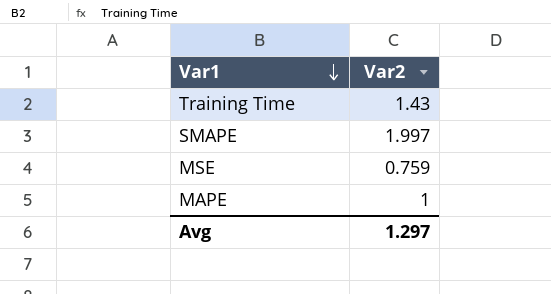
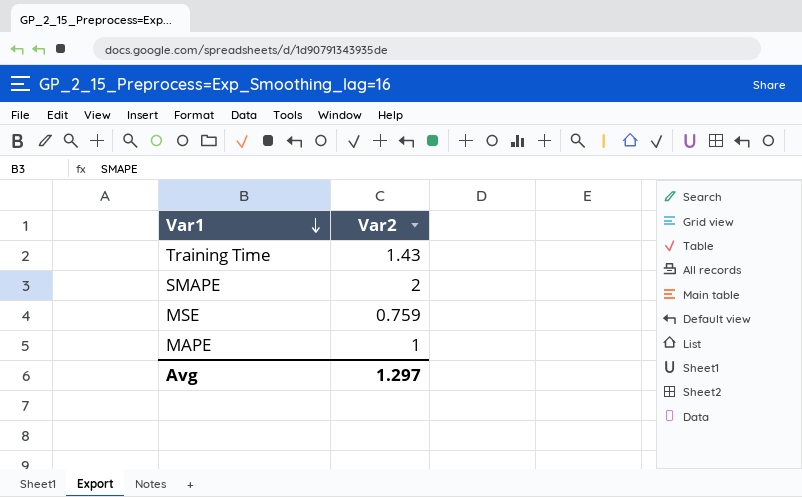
SMAPE | Var2: 1.997 -> 2

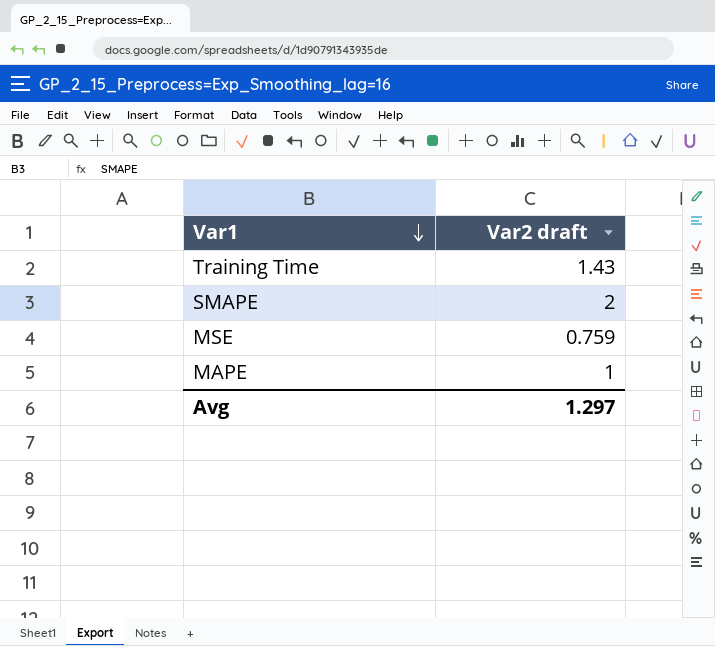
column name: Var2 -> Var2 draft

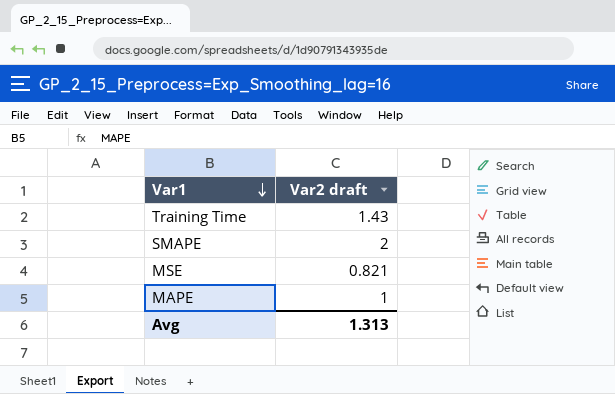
MSE | Var2 draft: 0.759 -> 0.821
Avg | Var2 draft: 1.297 -> 1.313

